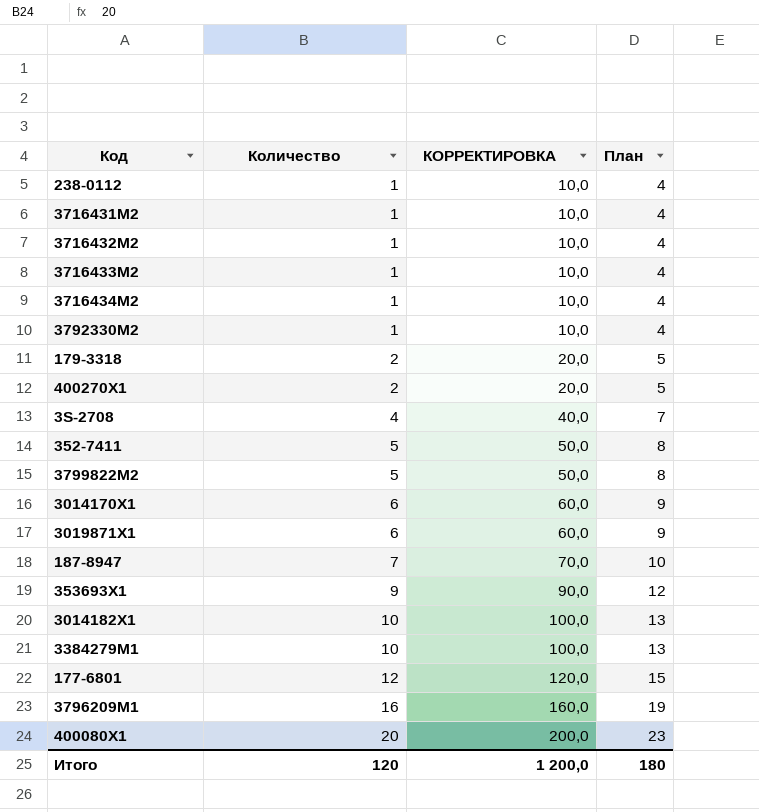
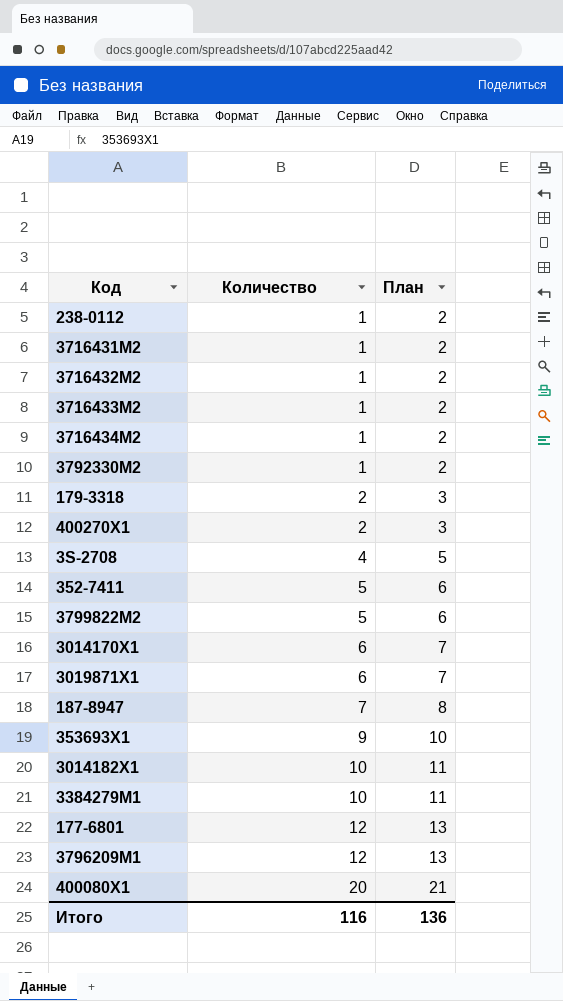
column КОРРЕКТИРОВКА | formula: [Количество] * 10 -> none
column План | formula: [Количество] + 3 -> [Количество] + 1
3796209M1 | Количество: 16 -> 12
Итого | Количество: 120 -> 116
Итого | План: 180 -> 136

